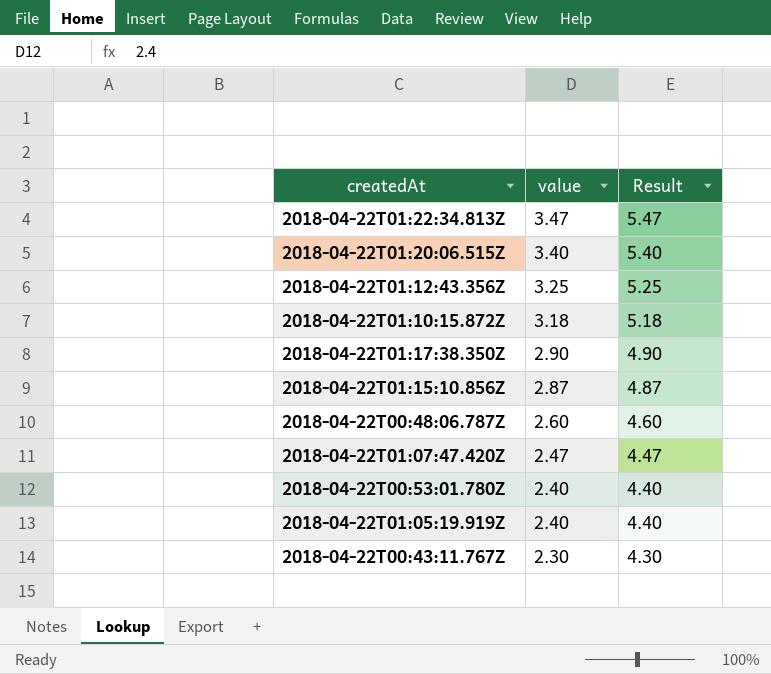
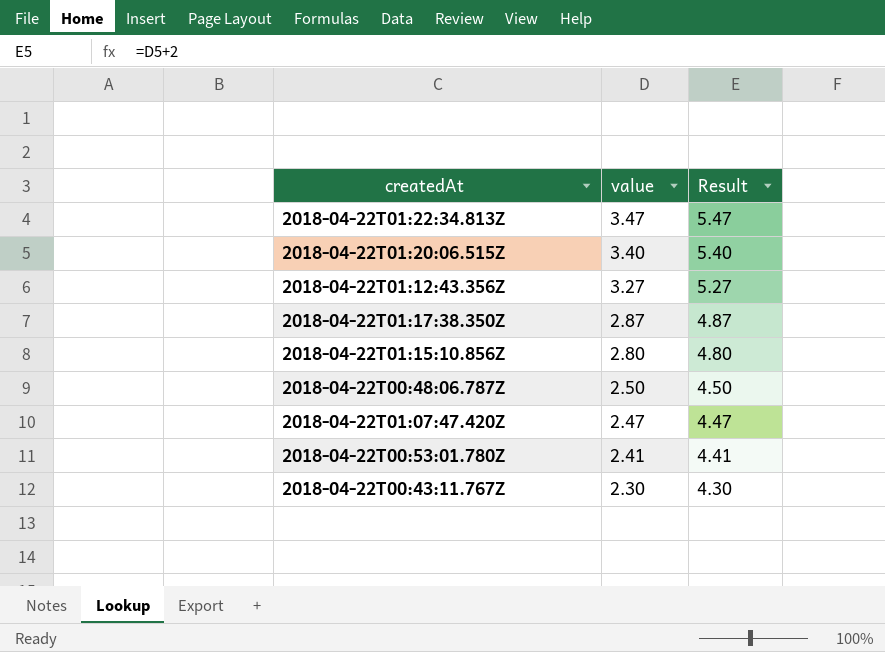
row 2018-04-22T01:10:15.872Z: 3.18 | 5.18 -> none
row 2018-04-22T01:05:19.919Z: 2.40 | 4.40 -> none
2018-04-22T01:12:43.356Z | value: 3.25 -> 3.27
2018-04-22T01:12:43.356Z | Result: 5.25 -> 5.27
2018-04-22T01:17:38.350Z | value: 2.90 -> 2.87
2018-04-22T01:17:38.350Z | Result: 4.90 -> 4.87
2018-04-22T01:15:10.856Z | value: 2.87 -> 2.80
2018-04-22T01:15:10.856Z | Result: 4.87 -> 4.80
2018-04-22T00:48:06.787Z | value: 2.60 -> 2.50
2018-04-22T00:48:06.787Z | Result: 4.60 -> 4.50
2018-04-22T00:53:01.780Z | value: 2.40 -> 2.41
2018-04-22T00:53:01.780Z | Result: 4.40 -> 4.41

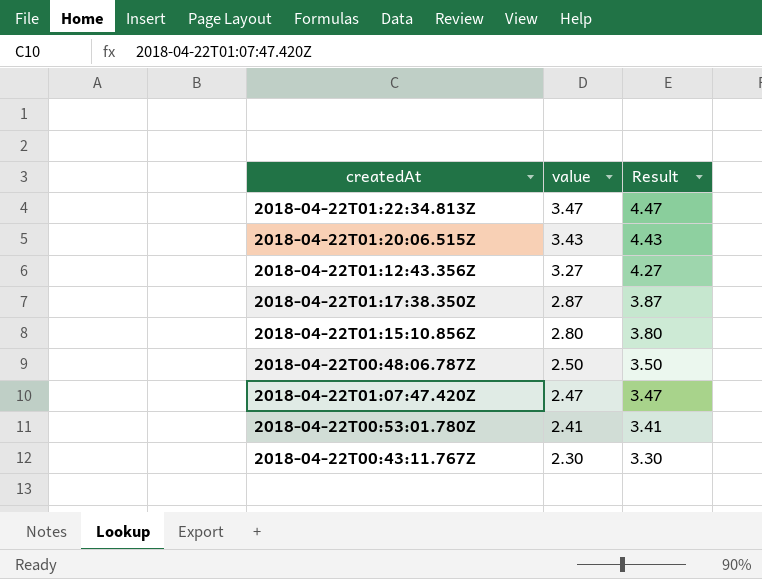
column Result | formula: [value] + 2 -> [value] + 1
2018-04-22T01:20:06.515Z | value: 3.40 -> 3.43

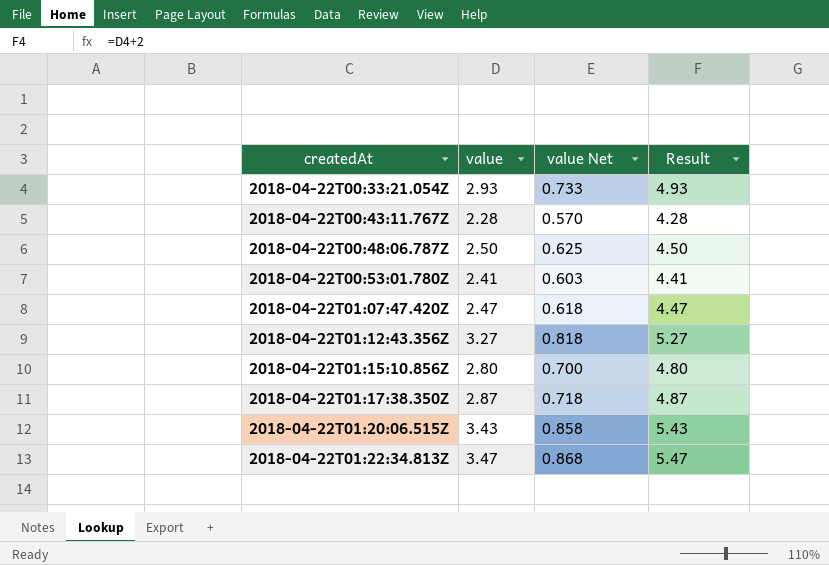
row order: value descending -> createdAt ascending
column value Net | formula: none -> [value] * 0.25
column Result | formula: [value] + 1 -> [value] + 2
row 2018-04-22T00:33:21.054Z: none -> 2.93 | 0.733 | 4.93
2018-04-22T00:43:11.767Z | value: 2.30 -> 2.28

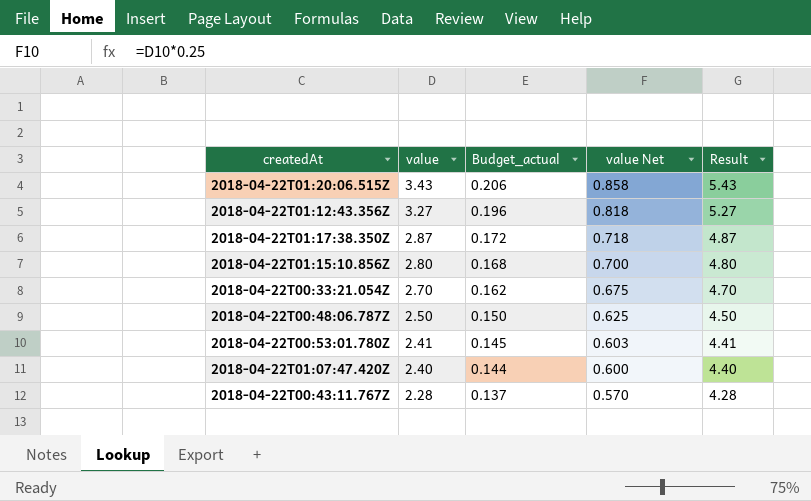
row order: createdAt ascending -> value descending
column Budget_actual | formula: none -> [value] * 0.06
row 2018-04-22T01:22:34.813Z: 3.47 | 0.868 | 5.47 -> none
2018-04-22T00:33:21.054Z | value: 2.93 -> 2.70
2018-04-22T00:33:21.054Z | value Net: 0.733 -> 0.675
2018-04-22T00:33:21.054Z | Result: 4.93 -> 4.70
2018-04-22T01:07:47.420Z | value: 2.47 -> 2.40
2018-04-22T01:07:47.420Z | value Net: 0.618 -> 0.600
2018-04-22T01:07:47.420Z | Result: 4.47 -> 4.40

